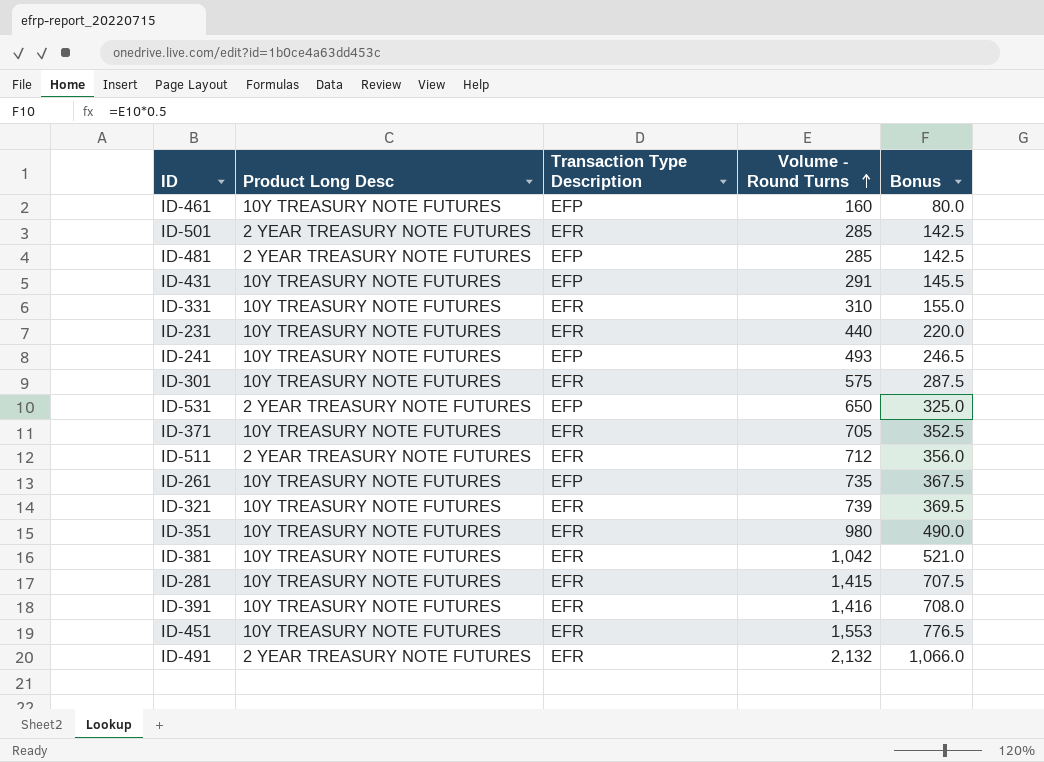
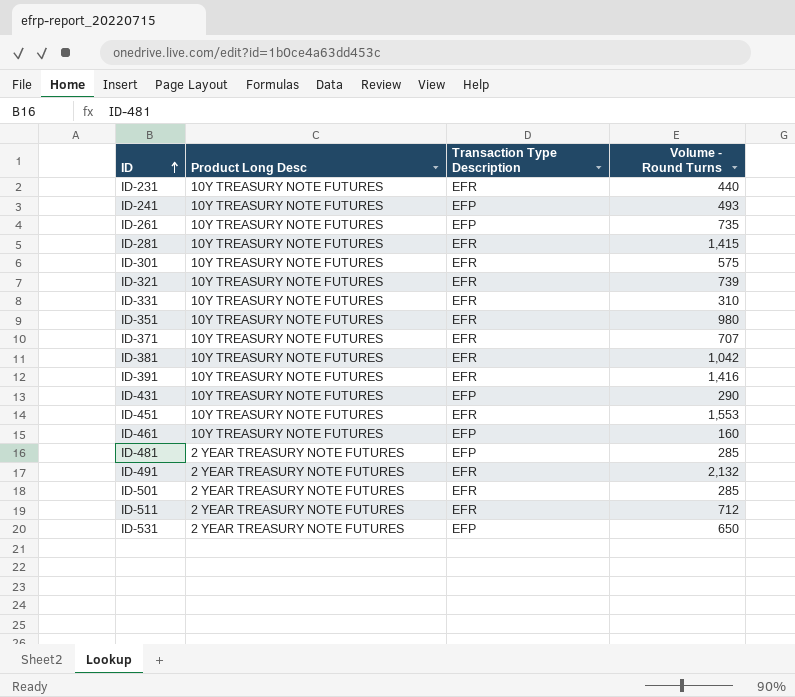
row order: Volume - Round Turns ascending -> ID ascending
column Bonus | formula: [Volume - Round Turns] * 0.5 -> none
ID-371 | Volume - Round Turns: 705 -> 707
ID-431 | Volume - Round Turns: 291 -> 290

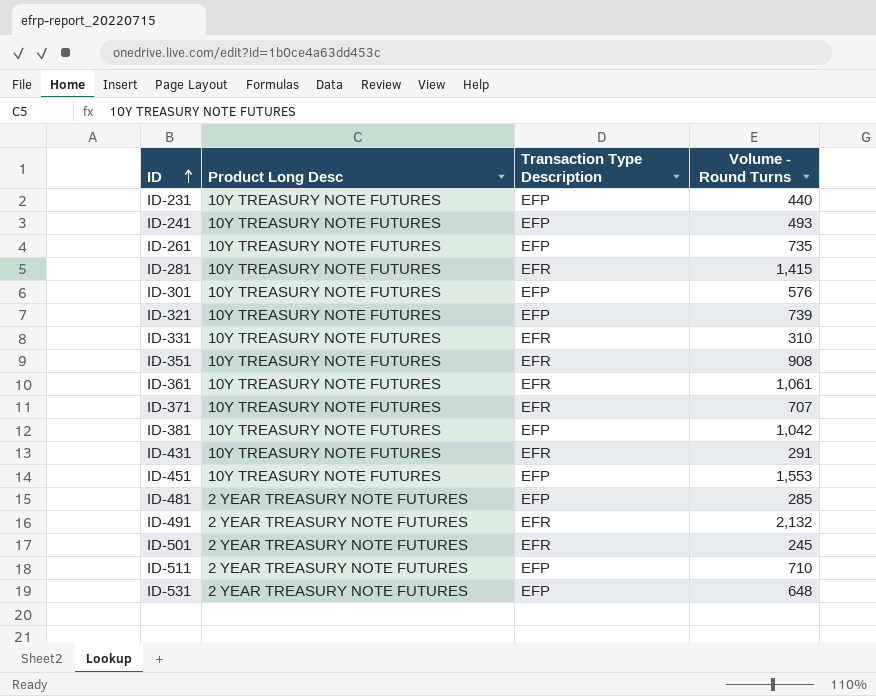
row ID-391: 10Y TREASURY NOTE FUTURES | EFR | 1,416 -> none
row ID-461: 10Y TREASURY NOTE FUTURES | EFP | 160 -> none
ID-231 | Transaction Type Description: EFR -> EFP
ID-301 | Transaction Type Description: EFR -> EFP
ID-301 | Volume - Round Turns: 575 -> 576
ID-321 | Transaction Type Description: EFR -> EFP
ID-351 | Volume - Round Turns: 980 -> 908
row ID-361: none -> 10Y TREASURY NOTE FUTURES | EFR | 1,061
ID-381 | Transaction Type Description: EFR -> EFP
ID-431 | Transaction Type Description: EFP -> EFR
ID-431 | Volume - Round Turns: 290 -> 291
ID-451 | Transaction Type Description: EFR -> EFP
ID-501 | Volume - Round Turns: 285 -> 245
ID-511 | Transaction Type Description: EFR -> EFP
ID-511 | Volume - Round Turns: 712 -> 710
ID-531 | Volume - Round Turns: 650 -> 648

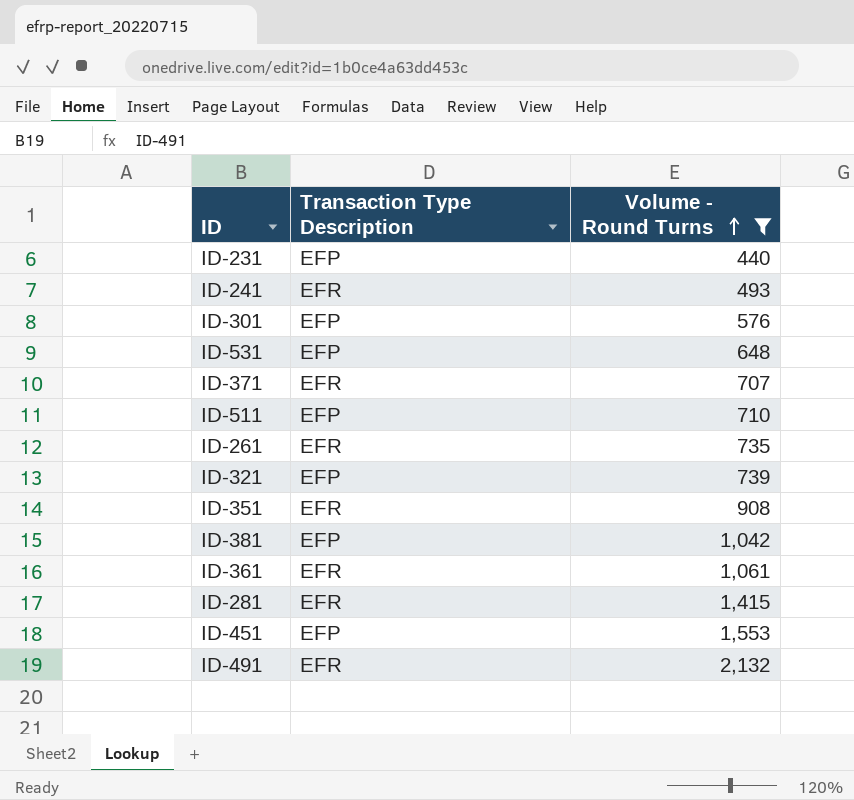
filter: none -> Volume - Round Turns >= 440
row order: ID ascending -> Volume - Round Turns ascending
column Product Long Desc | position: 2 -> none
ID-241 | Transaction Type Description: EFP -> EFR
ID-261 | Transaction Type Description: EFP -> EFR

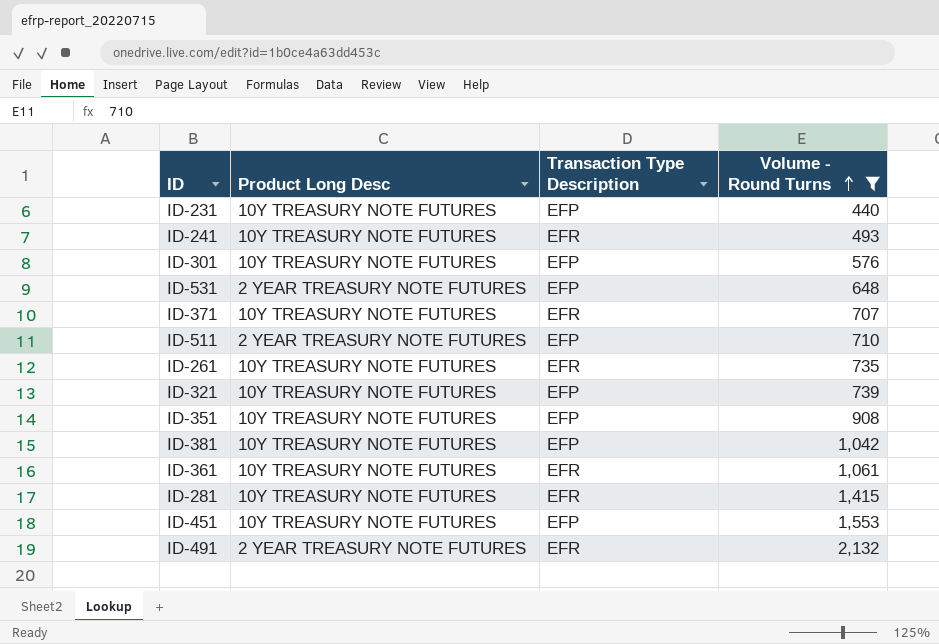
column Product Long Desc | position: none -> 2
ID-351 | Transaction Type Description: EFR -> EFP

